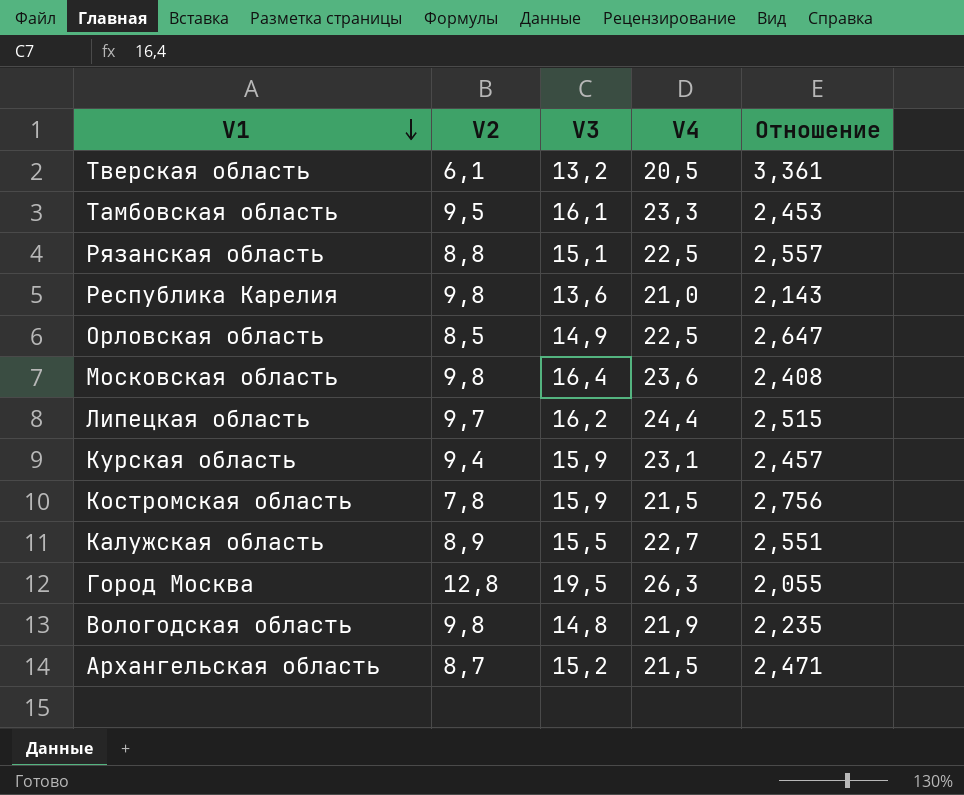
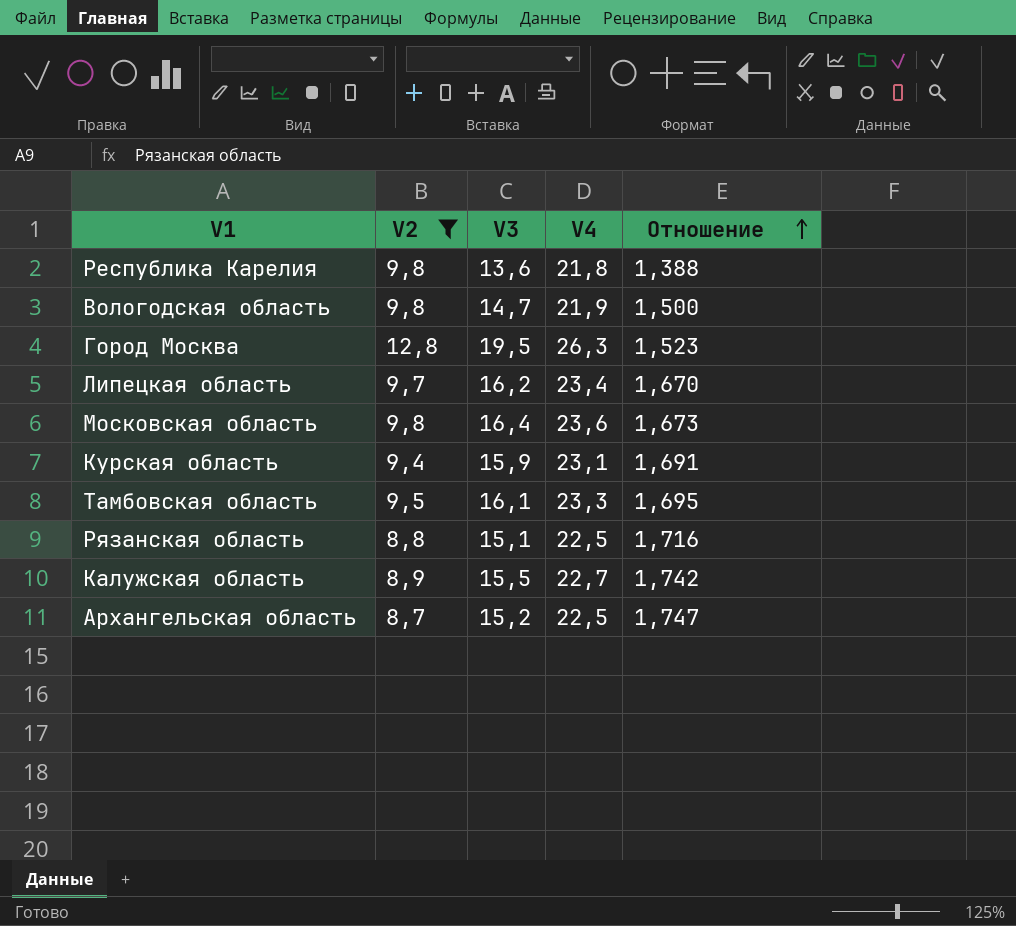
filter: none -> V2 >= 8,7
row order: V1 descending -> Отношение ascending
column Отношение | formula: [V4] / [V2] -> [V3] / [V2]
Республика Карелия | V4: 21,0 -> 21,8
Вологодская область | V3: 14,8 -> 14,7
Липецкая область | V4: 24,4 -> 23,4
Архангельская область | V4: 21,5 -> 22,5

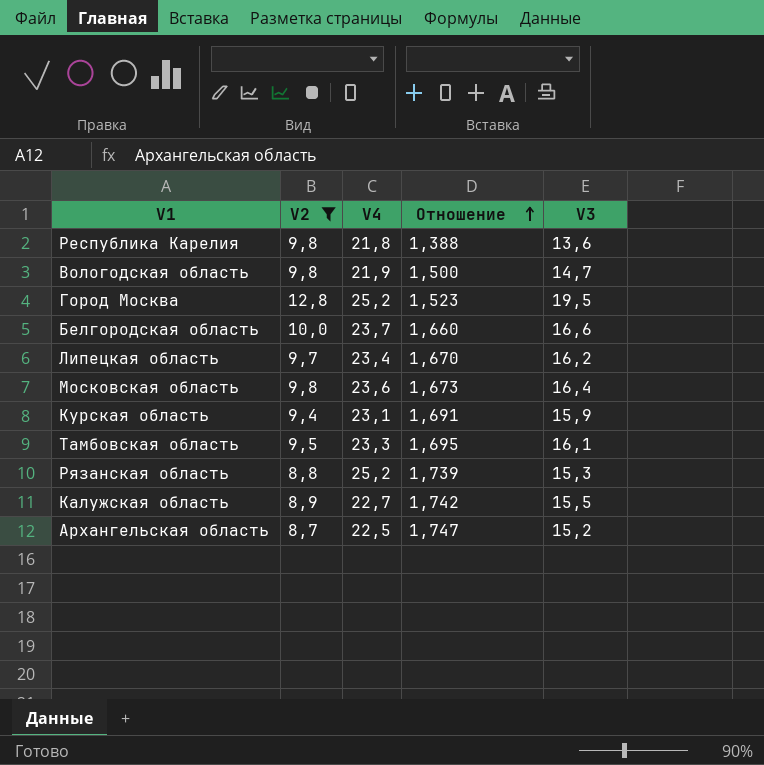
column V3 | position: 3 -> 5
Город Москва | V4: 26,3 -> 25,2
row Белгородская область: none -> 10,0 | 23,7 | 1,660 | 16,6
Рязанская область | V4: 22,5 -> 25,2
Рязанская область | Отношение: 1,716 -> 1,739
Рязанская область | V3: 15,1 -> 15,3

